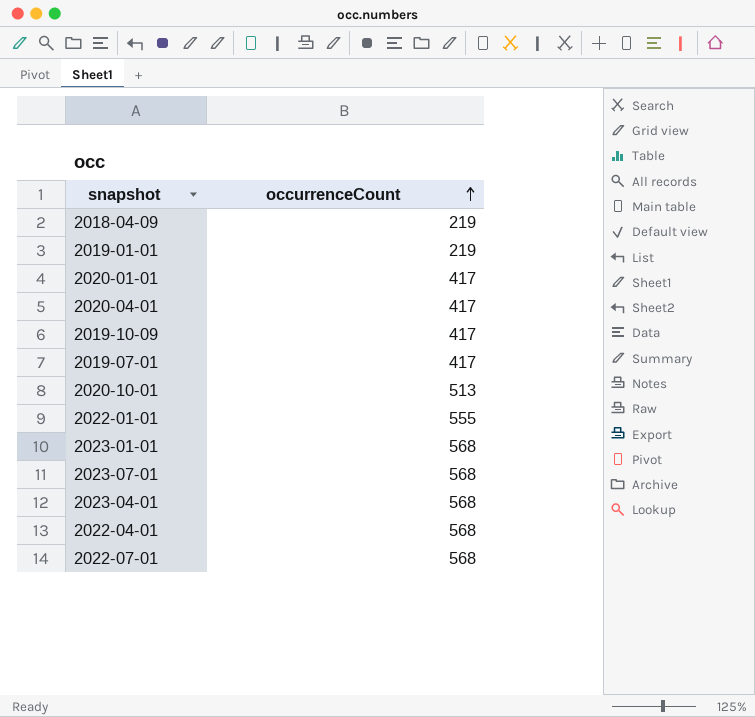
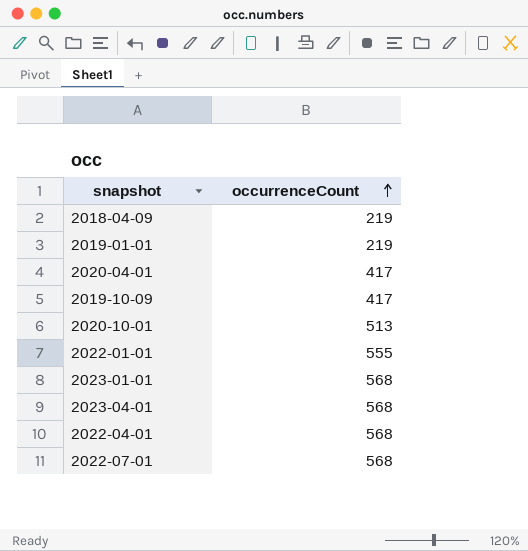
row 2020-01-01: 417 -> none
row 2019-07-01: 417 -> none
row 2023-07-01: 568 -> none

